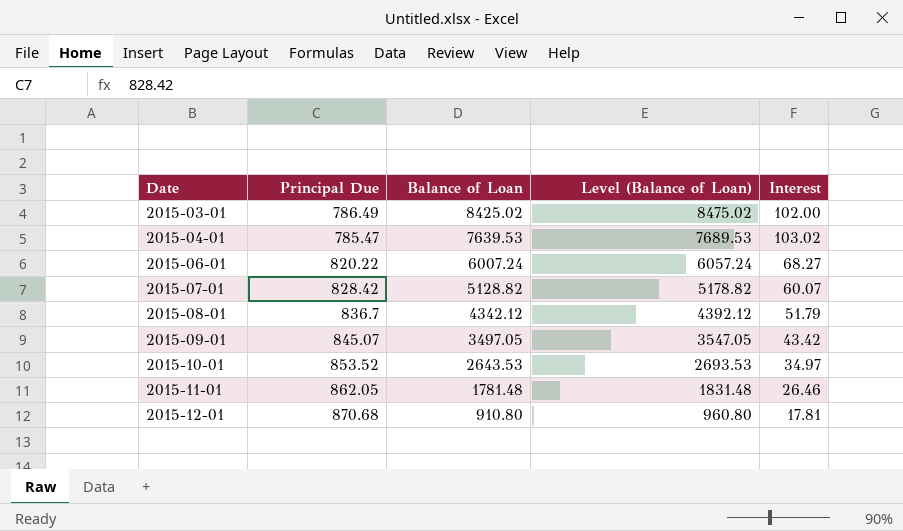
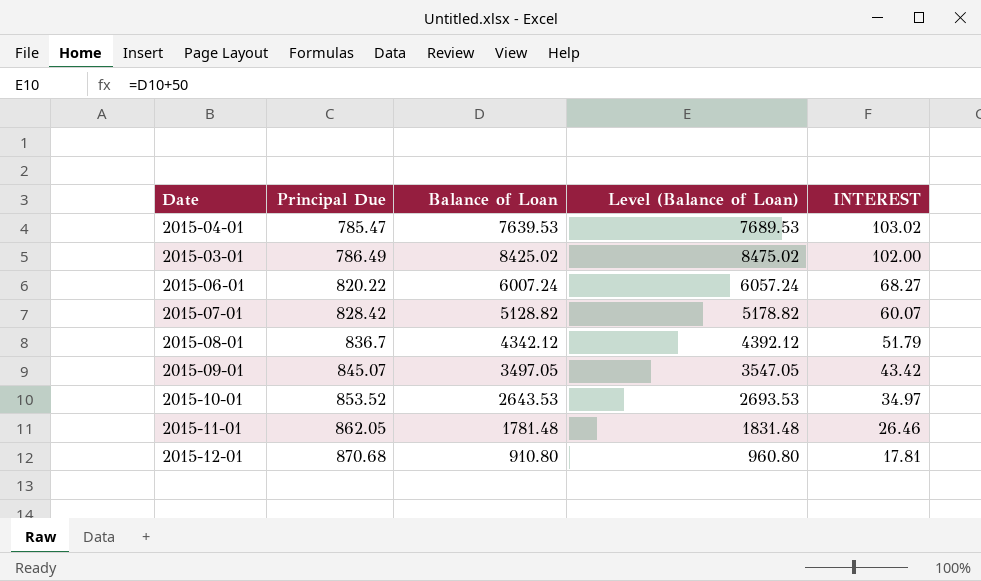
row order: Date ascending -> Principal Due ascending
column name: Interest -> INTEREST

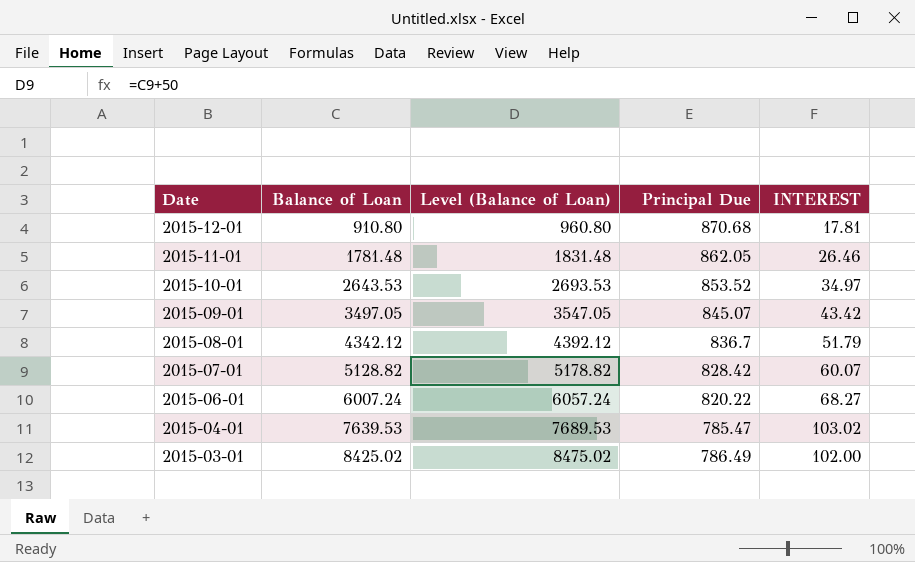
row order: Principal Due ascending -> Date descending
column Principal Due | position: 2 -> 4

